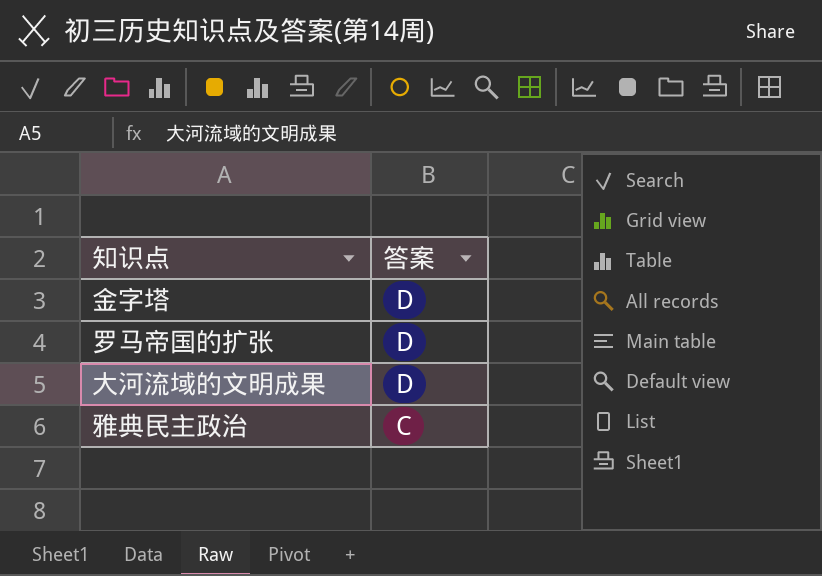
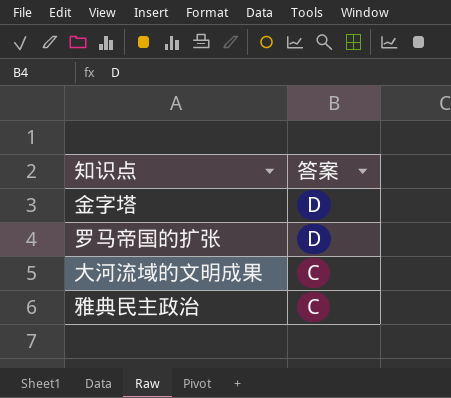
大河流域的文明成果 | 答案: D -> C

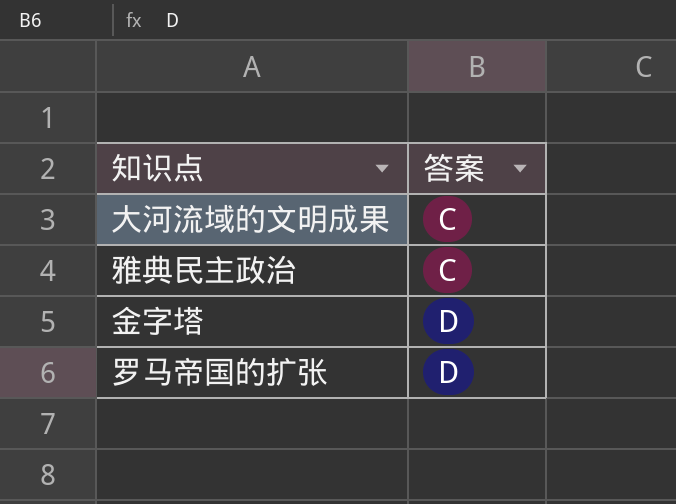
row order: 答案 descending -> 答案 ascending

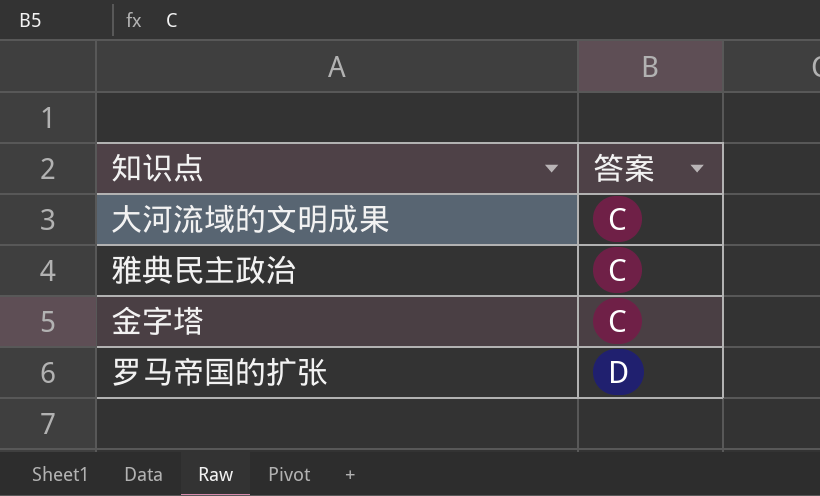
金字塔 | 答案: D -> C

